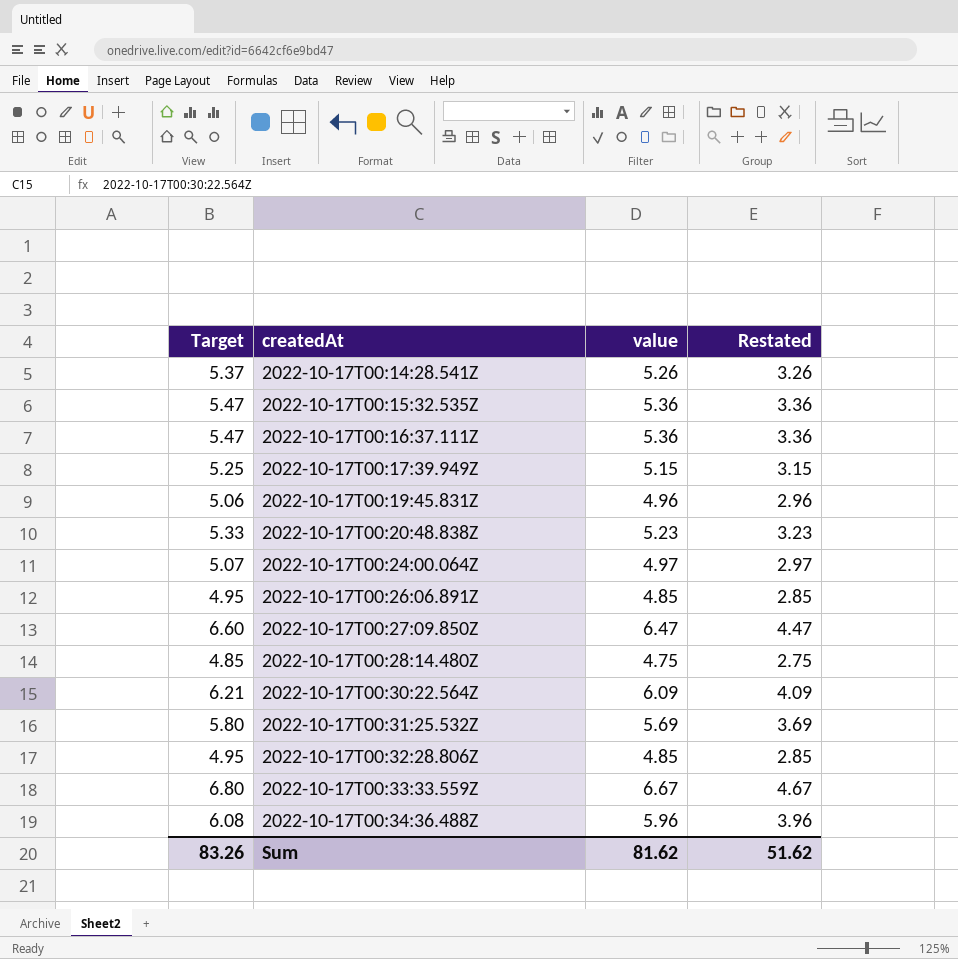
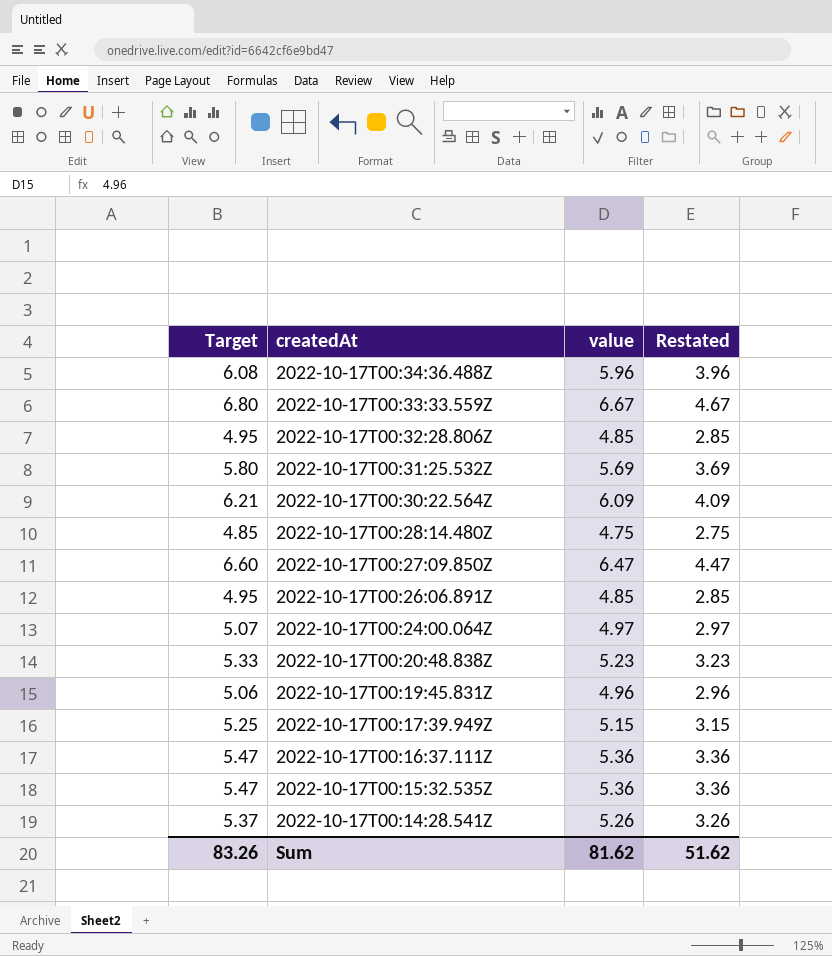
row order: createdAt ascending -> createdAt descending

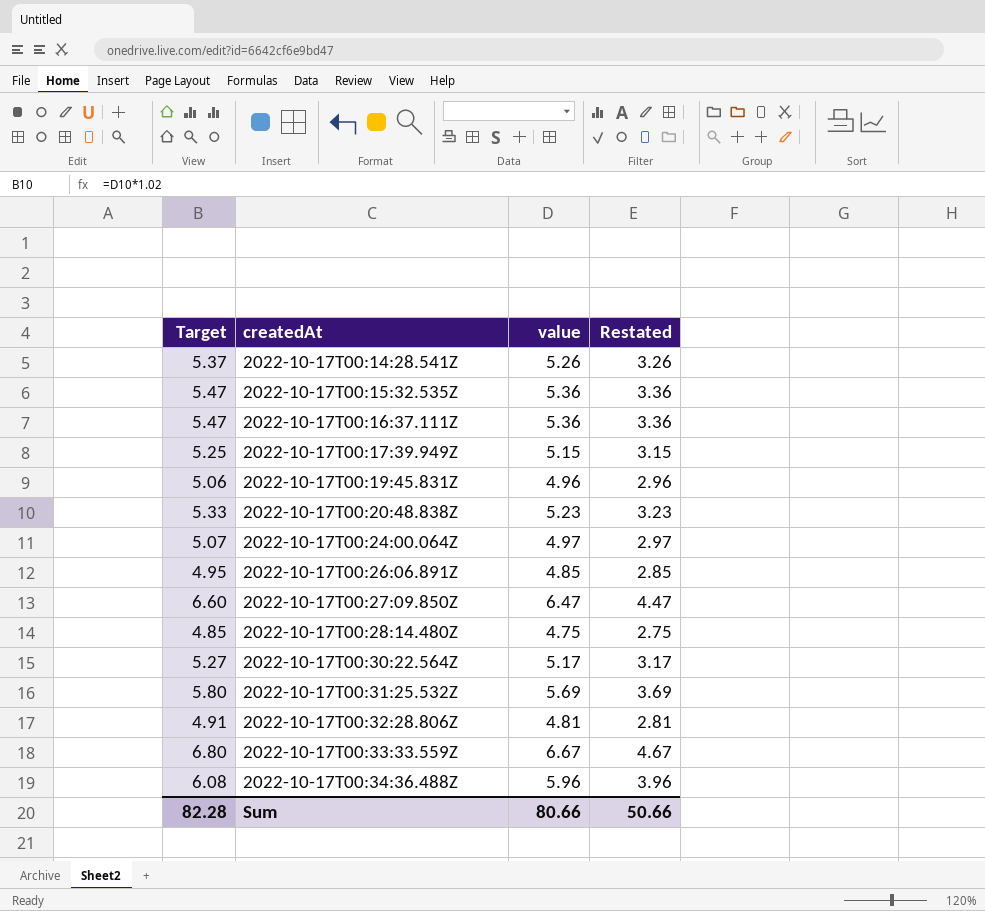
row order: createdAt descending -> createdAt ascending
2022-10-17T00:30:22.564Z | Target: 6.21 -> 5.27
2022-10-17T00:30:22.564Z | value: 6.09 -> 5.17
2022-10-17T00:30:22.564Z | Restated: 4.09 -> 3.17
2022-10-17T00:32:28.806Z | Target: 4.95 -> 4.91
2022-10-17T00:32:28.806Z | value: 4.85 -> 4.81
2022-10-17T00:32:28.806Z | Restated: 2.85 -> 2.81
Sum | Target: 83.26 -> 82.28
Sum | value: 81.62 -> 80.66
Sum | Restated: 51.62 -> 50.66

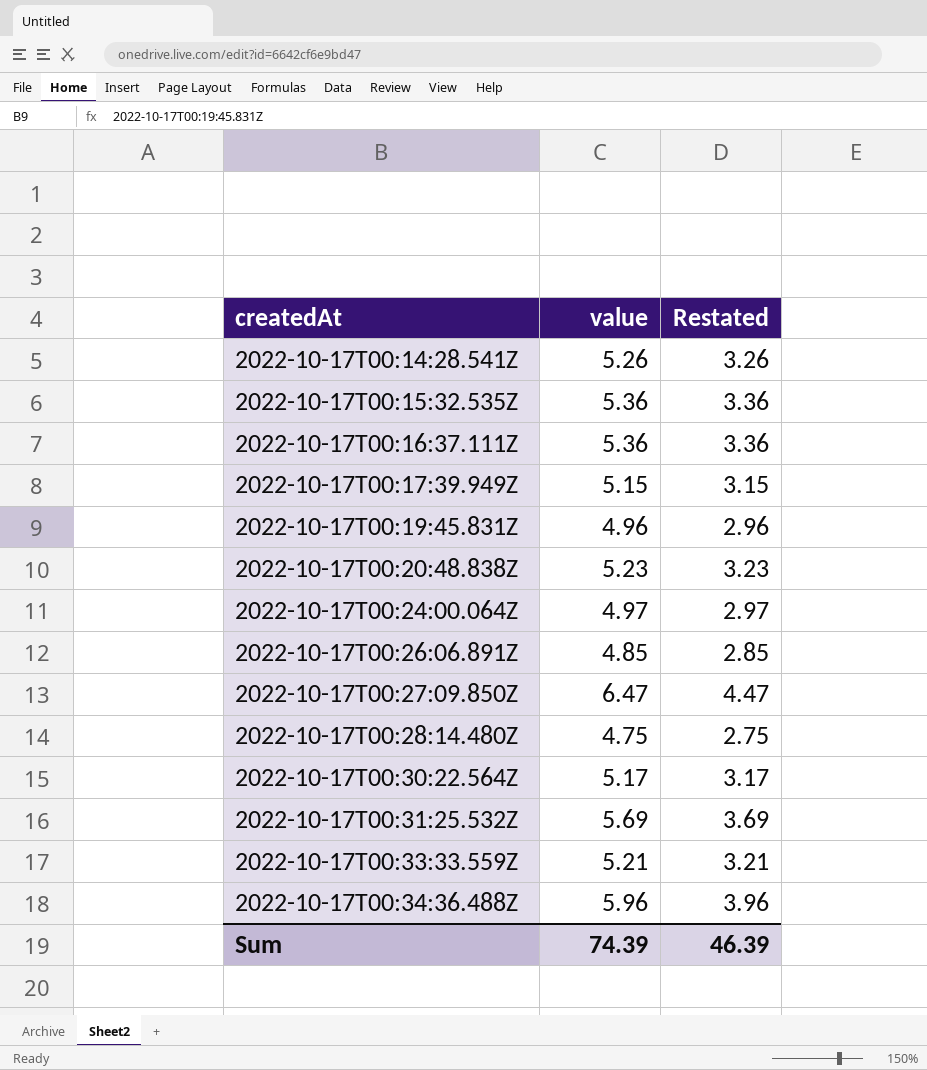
column Target | formula: [value] * 1.02 -> none
row 2022-10-17T00:32:28.806Z: 4.91 | 4.81 | 2.81 -> none
2022-10-17T00:33:33.559Z | value: 6.67 -> 5.21
2022-10-17T00:33:33.559Z | Restated: 4.67 -> 3.21
Sum | value: 80.66 -> 74.39
Sum | Restated: 50.66 -> 46.39

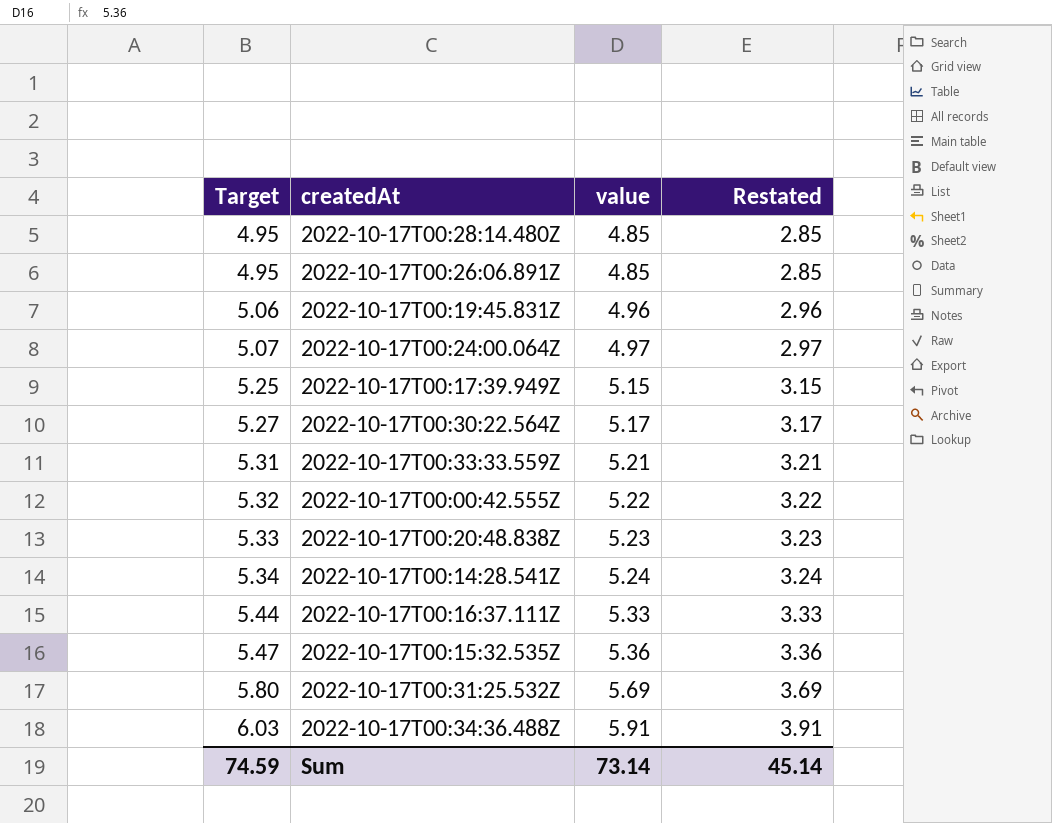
row order: createdAt ascending -> Target ascending
column Target | formula: none -> [value] * 1.02
row 2022-10-17T00:27:09.850Z: 6.47 | 4.47 -> none
2022-10-17T00:28:14.480Z | value: 4.75 -> 4.85
2022-10-17T00:28:14.480Z | Restated: 2.75 -> 2.85
row 2022-10-17T00:00:42.555Z: none -> 5.32 | 5.22 | 3.22
2022-10-17T00:14:28.541Z | value: 5.26 -> 5.24
2022-10-17T00:14:28.541Z | Restated: 3.26 -> 3.24
2022-10-17T00:16:37.111Z | value: 5.36 -> 5.33
2022-10-17T00:16:37.111Z | Restated: 3.36 -> 3.33
2022-10-17T00:34:36.488Z | value: 5.96 -> 5.91
2022-10-17T00:34:36.488Z | Restated: 3.96 -> 3.91
Sum | value: 74.39 -> 73.14
Sum | Restated: 46.39 -> 45.14

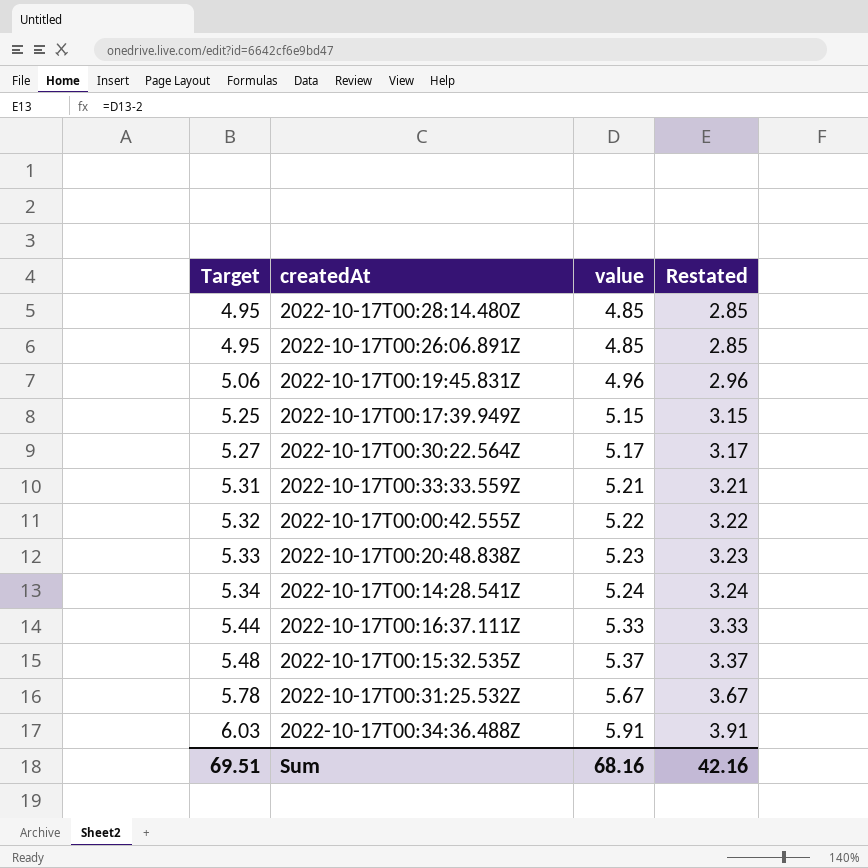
row 2022-10-17T00:24:00.064Z: 5.07 | 4.97 | 2.97 -> none
2022-10-17T00:15:32.535Z | Target: 5.47 -> 5.48
2022-10-17T00:15:32.535Z | value: 5.36 -> 5.37
2022-10-17T00:15:32.535Z | Restated: 3.36 -> 3.37
2022-10-17T00:31:25.532Z | Target: 5.80 -> 5.78
2022-10-17T00:31:25.532Z | value: 5.69 -> 5.67
2022-10-17T00:31:25.532Z | Restated: 3.69 -> 3.67
Sum | Target: 74.59 -> 69.51
Sum | value: 73.14 -> 68.16
Sum | Restated: 45.14 -> 42.16

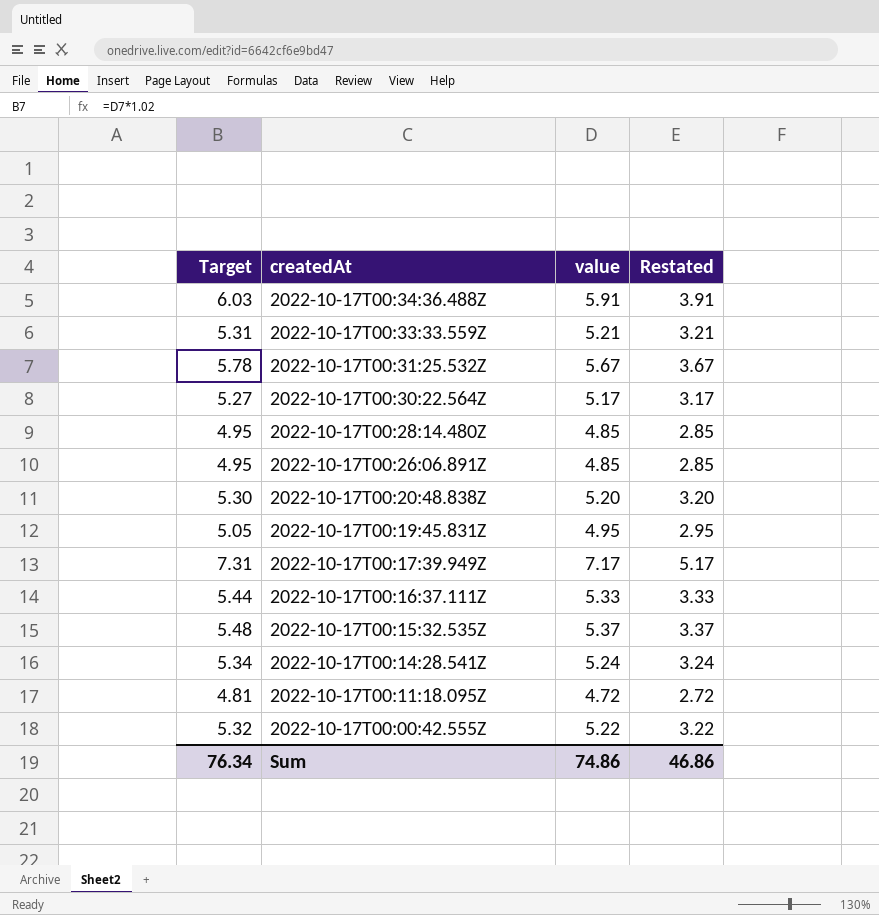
row order: Target ascending -> createdAt descending
2022-10-17T00:20:48.838Z | Target: 5.33 -> 5.30
2022-10-17T00:20:48.838Z | value: 5.23 -> 5.20
2022-10-17T00:20:48.838Z | Restated: 3.23 -> 3.20
2022-10-17T00:19:45.831Z | Target: 5.06 -> 5.05
2022-10-17T00:19:45.831Z | value: 4.96 -> 4.95
2022-10-17T00:19:45.831Z | Restated: 2.96 -> 2.95
2022-10-17T00:17:39.949Z | Target: 5.25 -> 7.31
2022-10-17T00:17:39.949Z | value: 5.15 -> 7.17
2022-10-17T00:17:39.949Z | Restated: 3.15 -> 5.17
row 2022-10-17T00:11:18.095Z: none -> 4.81 | 4.72 | 2.72
Sum | Target: 69.51 -> 76.34
Sum | value: 68.16 -> 74.86
Sum | Restated: 42.16 -> 46.86

